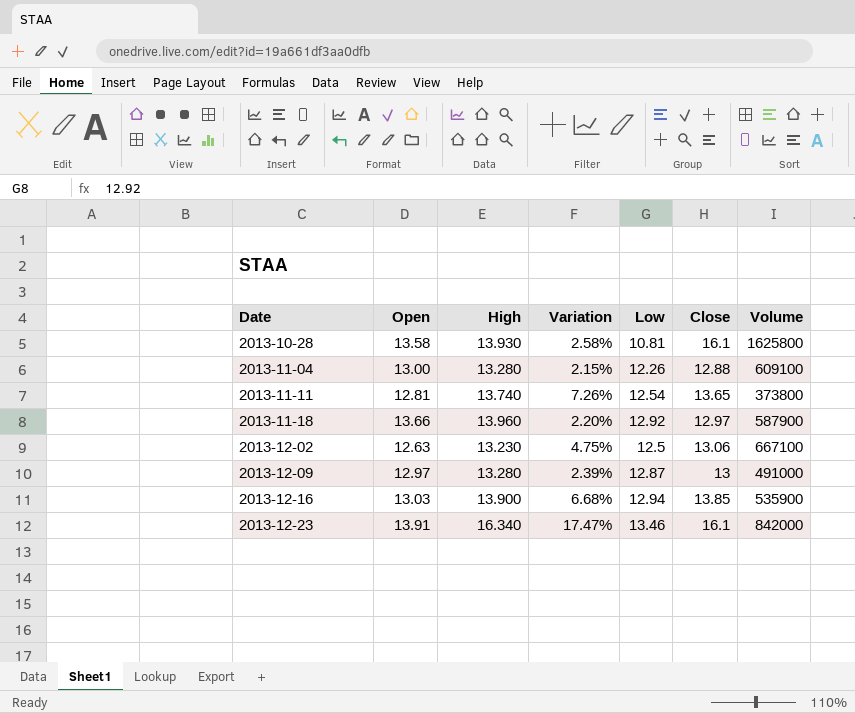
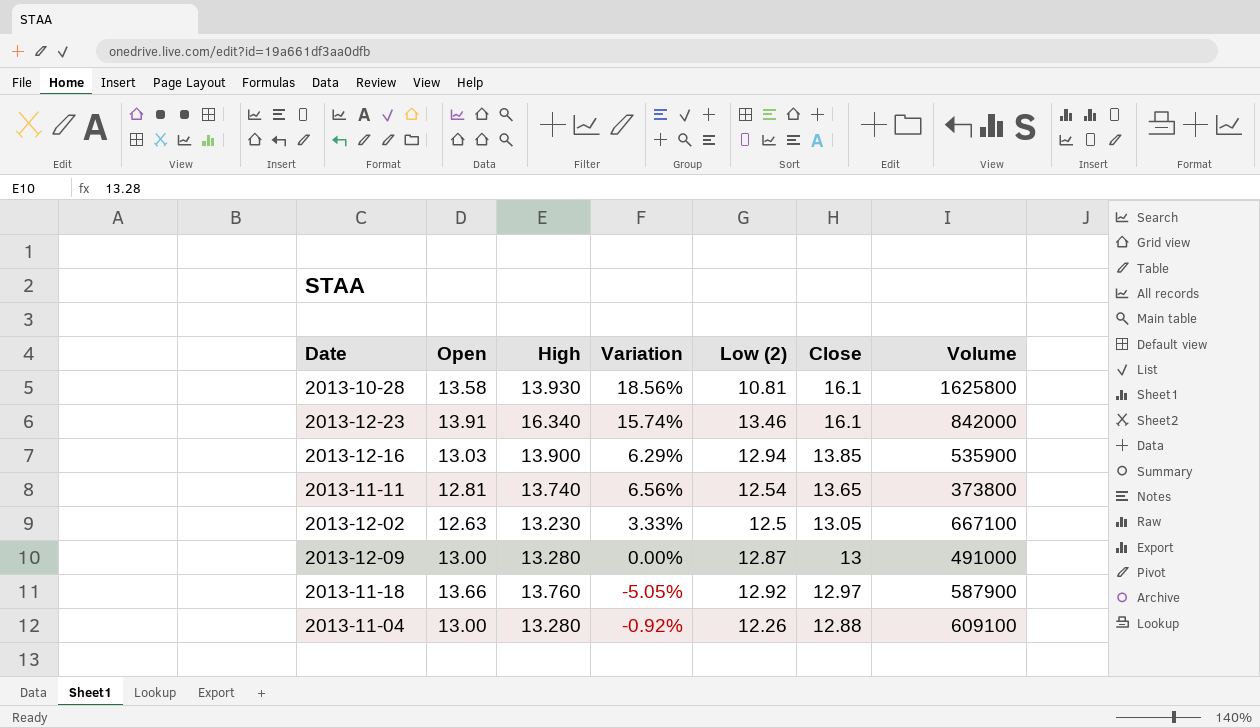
row order: Date ascending -> Close descending
column Variation | formula: ([High] - [Open]) / [Open] -> ([Close] - [Open]) / [Open]
column name: Low -> Low (2)
2013-12-02 | Close: 13.06 -> 13.05
2013-12-09 | Open: 12.97 -> 13.00
2013-11-18 | High: 13.960 -> 13.760

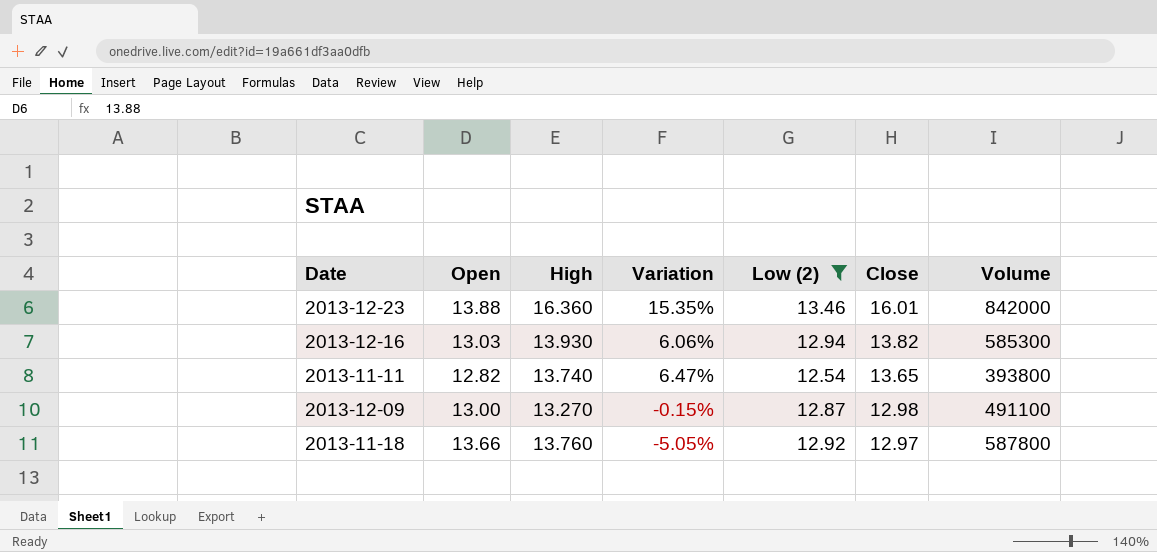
filter: none -> Low (2) >= 12.54
2013-12-23 | Open: 13.91 -> 13.88
2013-12-23 | High: 16.340 -> 16.360
2013-12-23 | Variation: 15.74% -> 15.35%
2013-12-23 | Close: 16.1 -> 16.01
2013-12-16 | High: 13.900 -> 13.930
2013-12-16 | Variation: 6.29% -> 6.06%
2013-12-16 | Close: 13.85 -> 13.82
2013-12-16 | Volume: 535900 -> 585300
2013-11-11 | Open: 12.81 -> 12.82
2013-11-11 | Variation: 6.56% -> 6.47%
2013-11-11 | Volume: 373800 -> 393800
2013-12-09 | High: 13.280 -> 13.270
2013-12-09 | Variation: 0.00% -> -0.15%
2013-12-09 | Close: 13 -> 12.98
2013-12-09 | Volume: 491000 -> 491100
2013-11-18 | Volume: 587900 -> 587800

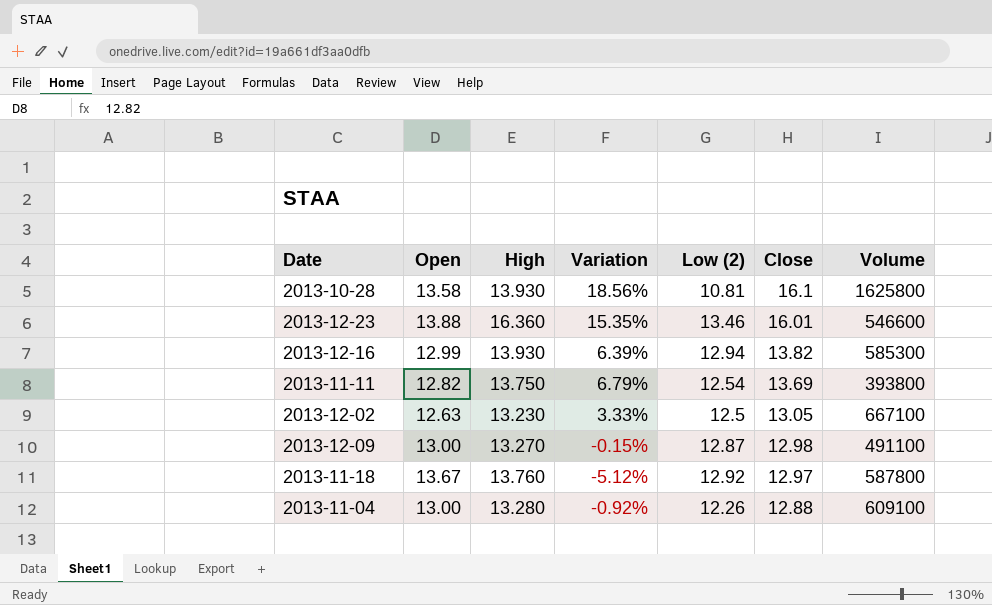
filter: Low (2) >= 12.54 -> none
2013-12-23 | Volume: 842000 -> 546600
2013-12-16 | Open: 13.03 -> 12.99
2013-12-16 | Variation: 6.06% -> 6.39%
2013-11-11 | High: 13.740 -> 13.750
2013-11-11 | Variation: 6.47% -> 6.79%
2013-11-11 | Close: 13.65 -> 13.69
2013-11-18 | Open: 13.66 -> 13.67
2013-11-18 | Variation: -5.05% -> -5.12%

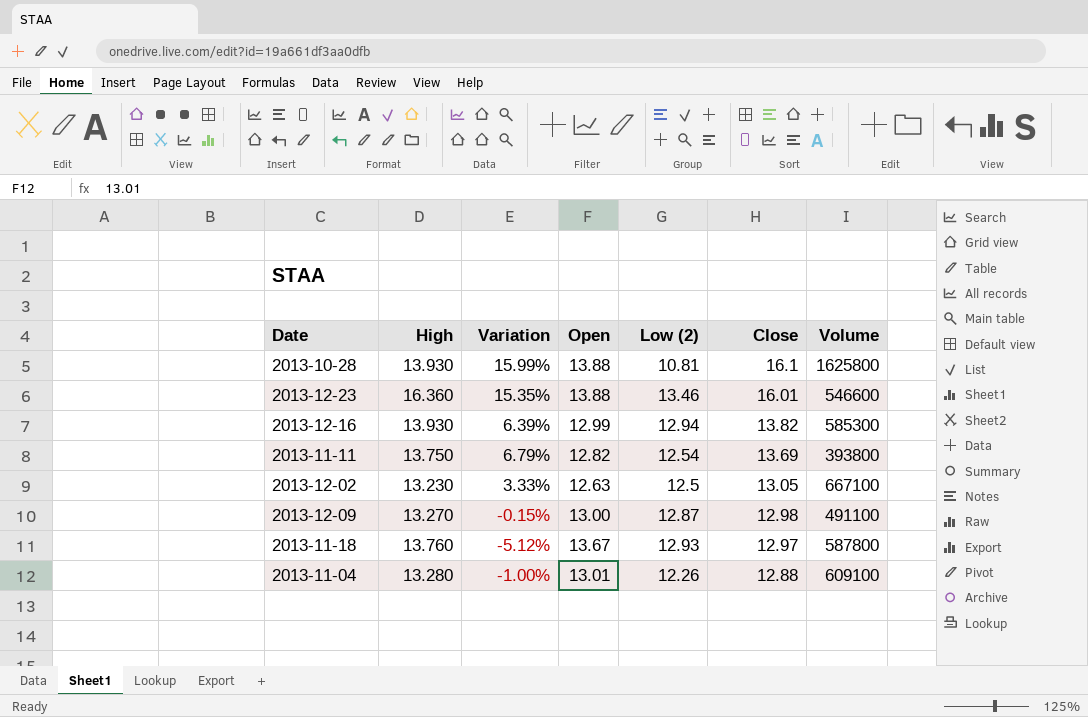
column Open | position: 2 -> 4
2013-10-28 | Variation: 18.56% -> 15.99%
2013-10-28 | Open: 13.58 -> 13.88
2013-11-18 | Low (2): 12.92 -> 12.93
2013-11-04 | Variation: -0.92% -> -1.00%
2013-11-04 | Open: 13.00 -> 13.01

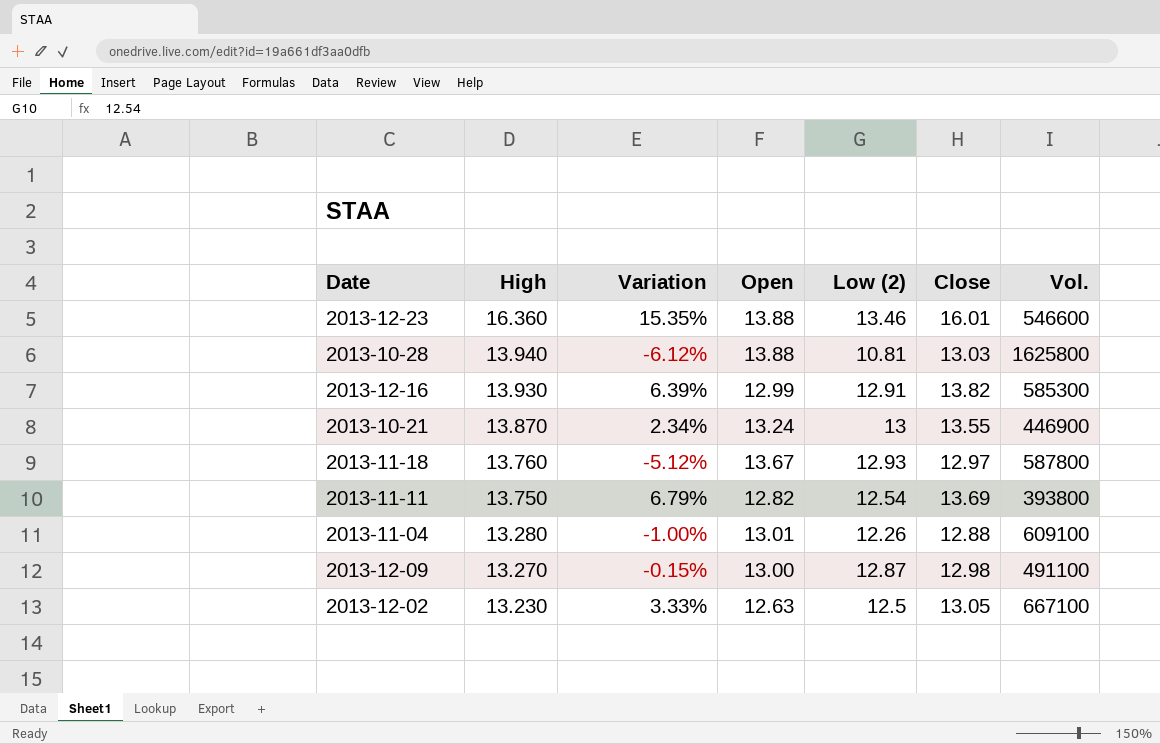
row order: Close descending -> High descending
column name: Volume -> Vol.
2013-10-28 | High: 13.930 -> 13.940
2013-10-28 | Variation: 15.99% -> -6.12%
2013-10-28 | Close: 16.1 -> 13.03
2013-12-16 | Low (2): 12.94 -> 12.91
row 2013-10-21: none -> 13.870 | 2.34% | 13.24 | 13 | 13.55 | 446900

